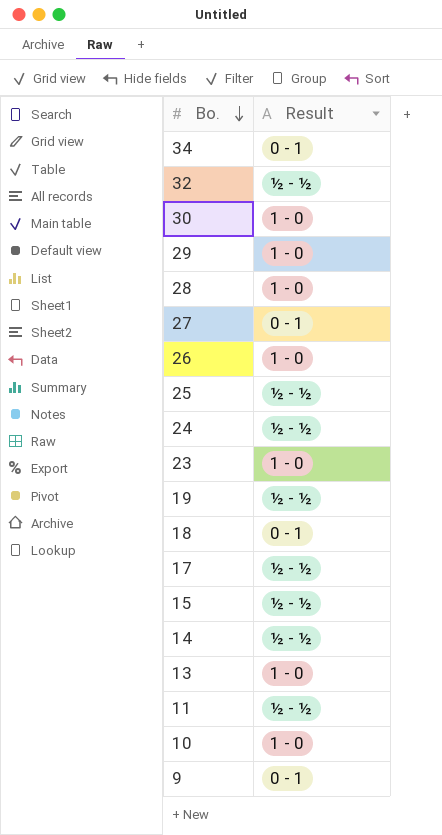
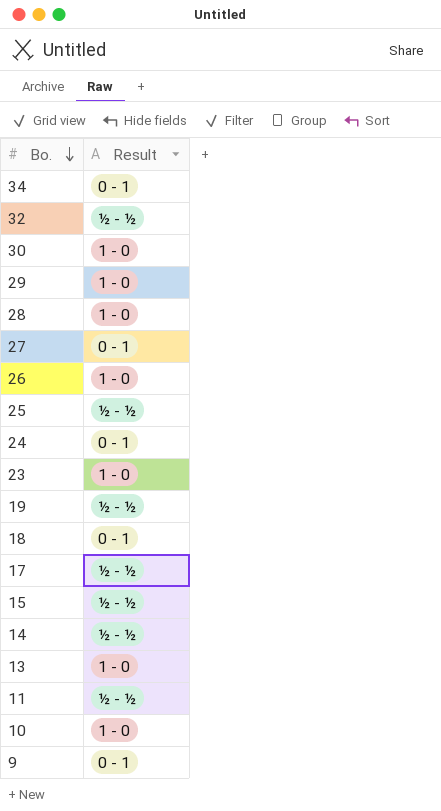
24 | Result: ½ - ½ -> 0 - 1

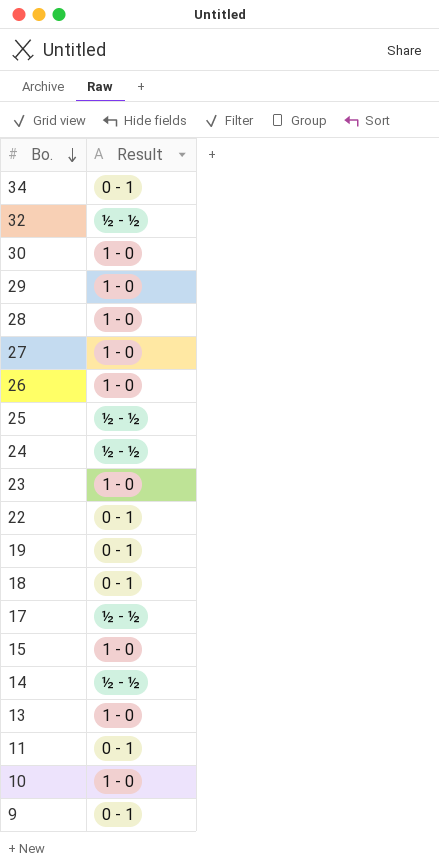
27 | Result: 0 - 1 -> 1 - 0
24 | Result: 0 - 1 -> ½ - ½
row 22: none -> 0 - 1
19 | Result: ½ - ½ -> 0 - 1
15 | Result: ½ - ½ -> 1 - 0
11 | Result: ½ - ½ -> 0 - 1

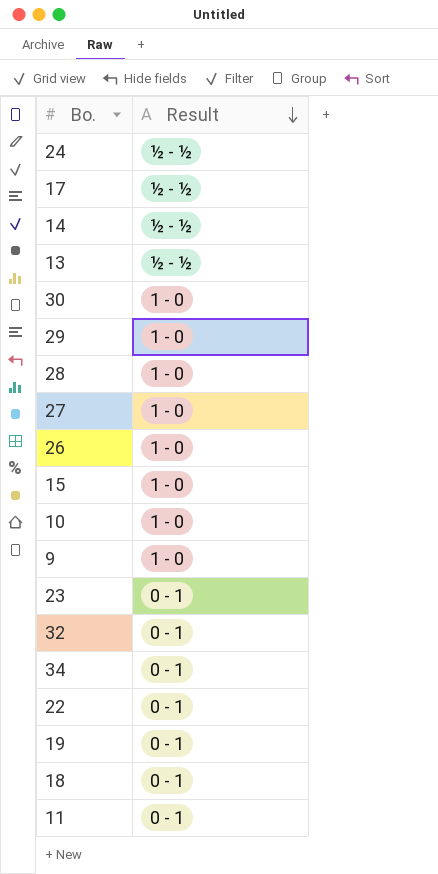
row order: Bo. descending -> Result descending
row 25: ½ - ½ -> none
13 | Result: 1 - 0 -> ½ - ½
9 | Result: 0 - 1 -> 1 - 0
23 | Result: 1 - 0 -> 0 - 1
32 | Result: ½ - ½ -> 0 - 1

